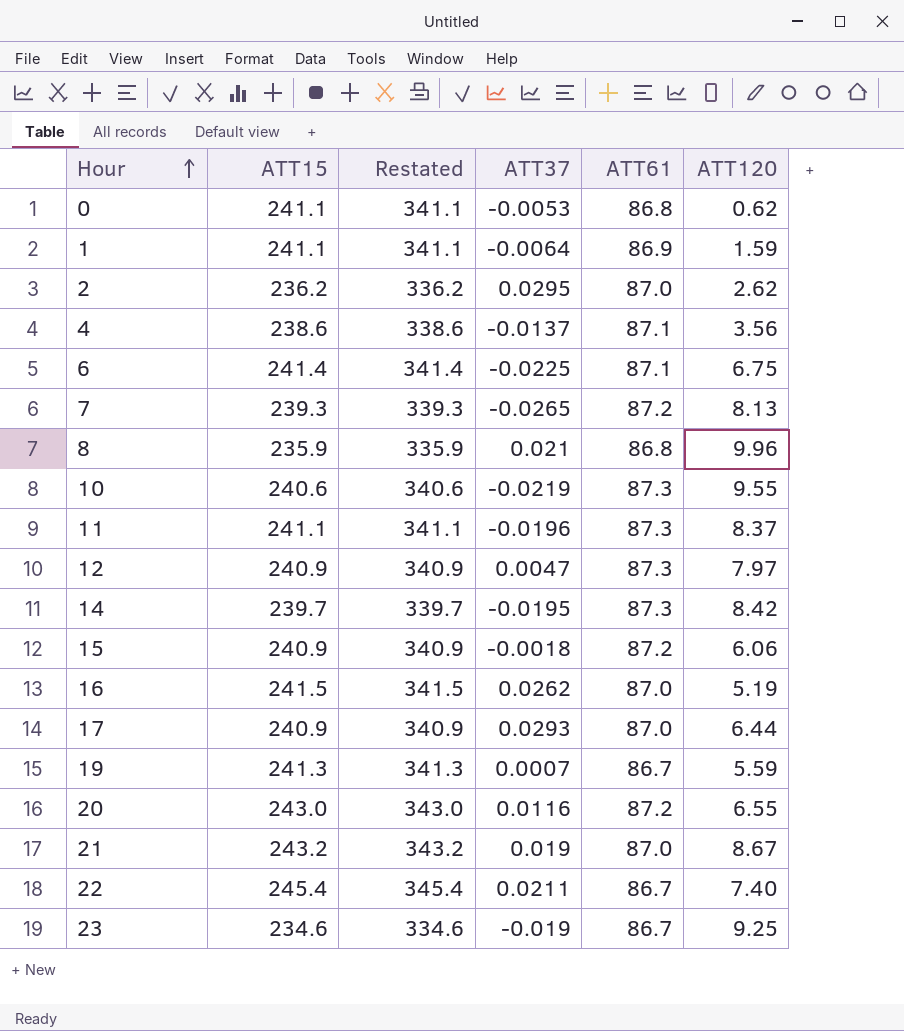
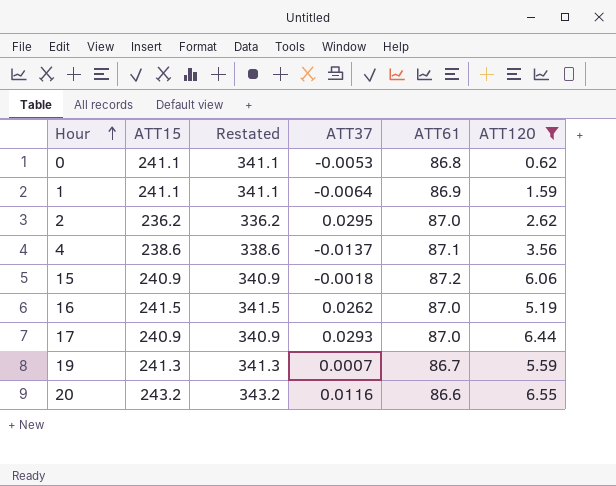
filter: none -> ATT120 <= 6.55
20 | ATT15: 243.0 -> 243.2
20 | Restated: 343.0 -> 343.2
20 | ATT61: 87.2 -> 86.6

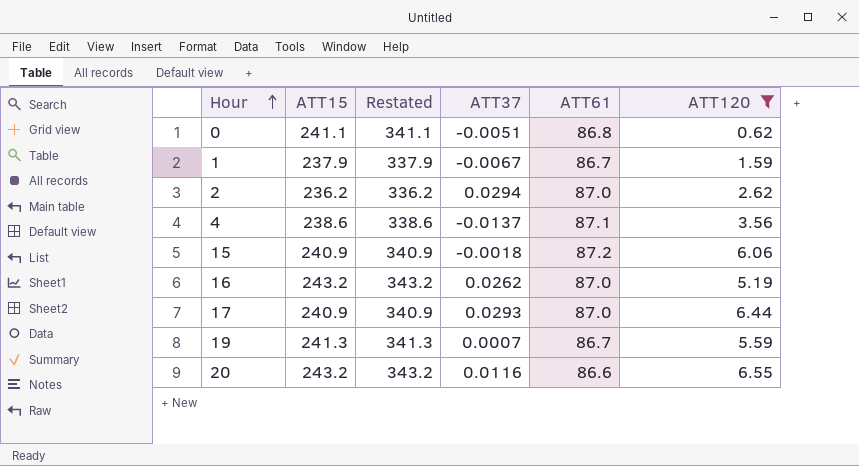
0 | ATT37: -0.0053 -> -0.0051
1 | ATT15: 241.1 -> 237.9
1 | Restated: 341.1 -> 337.9
1 | ATT37: -0.0064 -> -0.0067
1 | ATT61: 86.9 -> 86.7
2 | ATT37: 0.0295 -> 0.0294
16 | ATT15: 241.5 -> 243.2
16 | Restated: 341.5 -> 343.2

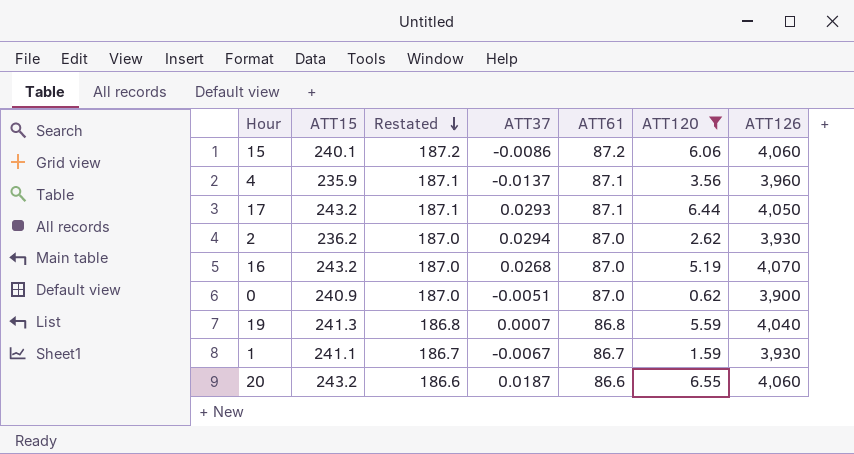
row order: Hour ascending -> Restated descending
column Restated | formula: [ATT15] + 100 -> [ATT61] + 100
column ATT126 | position: none -> 7
15 | ATT15: 240.9 -> 240.1
15 | ATT37: -0.0018 -> -0.0086
4 | ATT15: 238.6 -> 235.9
17 | ATT15: 240.9 -> 243.2
17 | ATT61: 87.0 -> 87.1
16 | ATT37: 0.0262 -> 0.0268
0 | ATT15: 241.1 -> 240.9
0 | ATT61: 86.8 -> 87.0
19 | ATT61: 86.7 -> 86.8
1 | ATT15: 237.9 -> 241.1
20 | ATT37: 0.0116 -> 0.0187

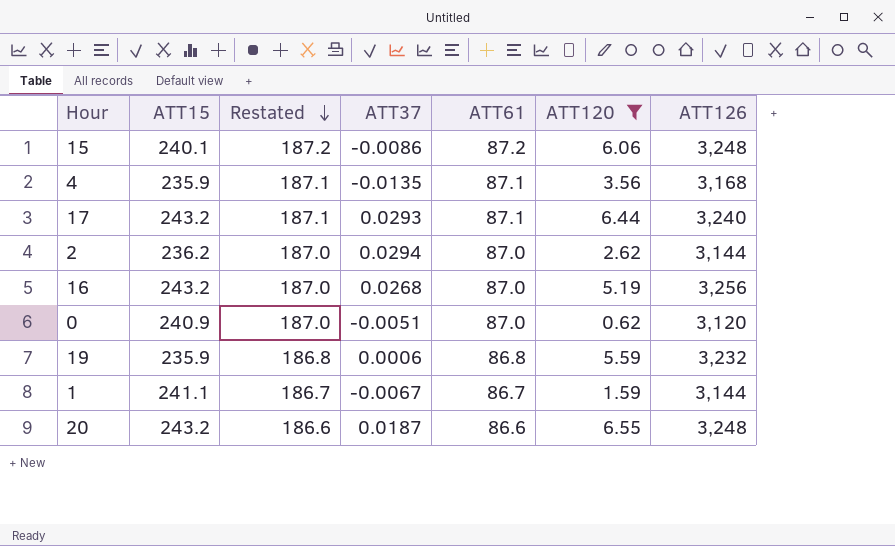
15 | ATT126: 4,060 -> 3,248
4 | ATT37: -0.0137 -> -0.0135
4 | ATT126: 3,960 -> 3,168
17 | ATT126: 4,050 -> 3,240
2 | ATT126: 3,930 -> 3,144
16 | ATT126: 4,070 -> 3,256
0 | ATT126: 3,900 -> 3,120
19 | ATT15: 241.3 -> 235.9
19 | ATT37: 0.0007 -> 0.0006
19 | ATT126: 4,040 -> 3,232
1 | ATT126: 3,930 -> 3,144
20 | ATT126: 4,060 -> 3,248

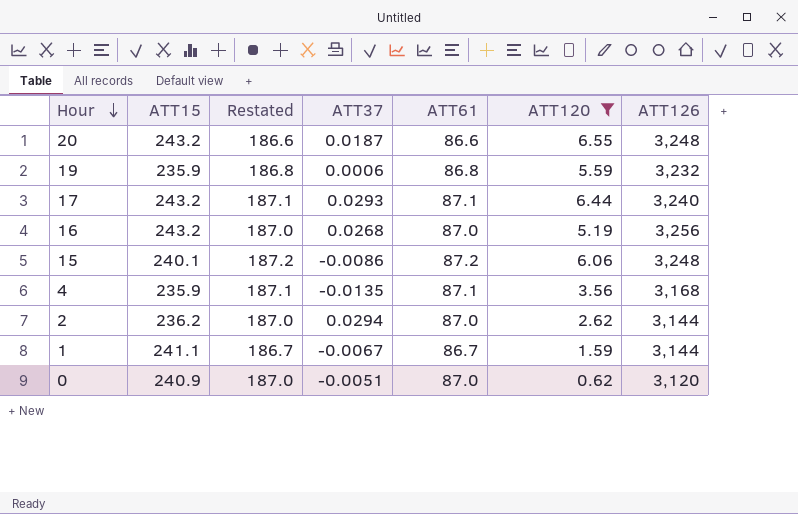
row order: Restated descending -> Hour descending

